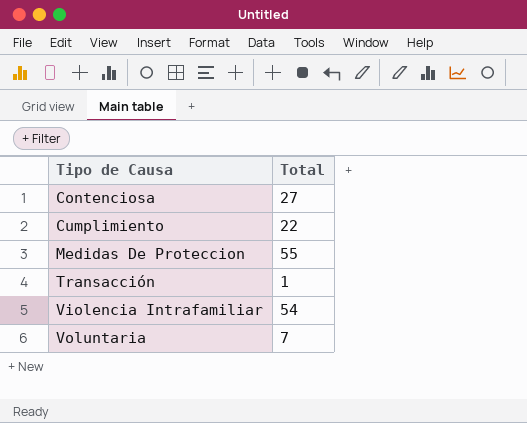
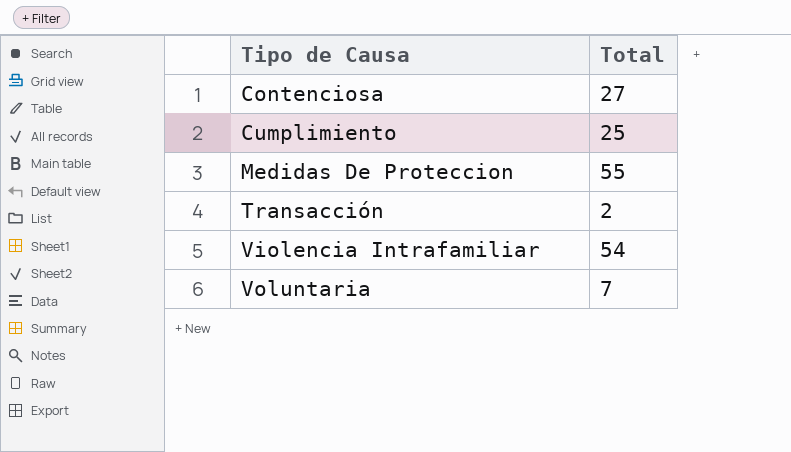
Cumplimiento | Total: 22 -> 25
Transacción | Total: 1 -> 2

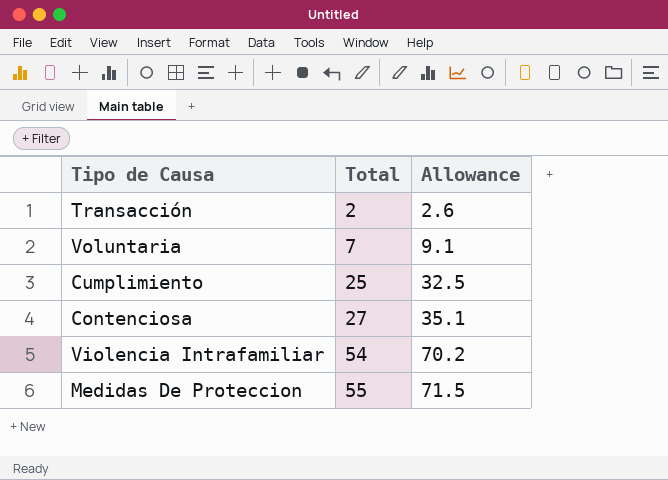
row order: Tipo de Causa ascending -> Total ascending
column Allowance | formula: none -> [Total] * 1.3

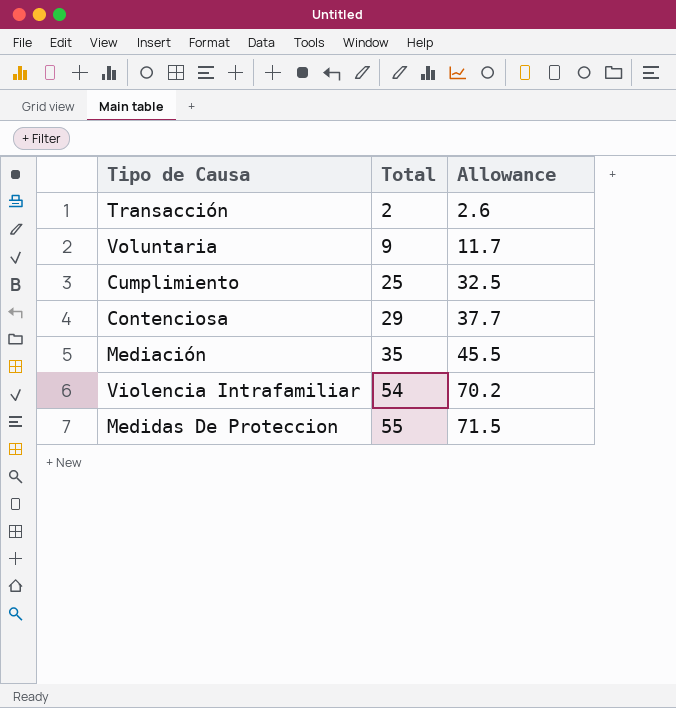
Voluntaria | Total: 7 -> 9
Voluntaria | Allowance: 9.1 -> 11.7
Contenciosa | Total: 27 -> 29
Contenciosa | Allowance: 35.1 -> 37.7
row Mediación: none -> 35 | 45.5

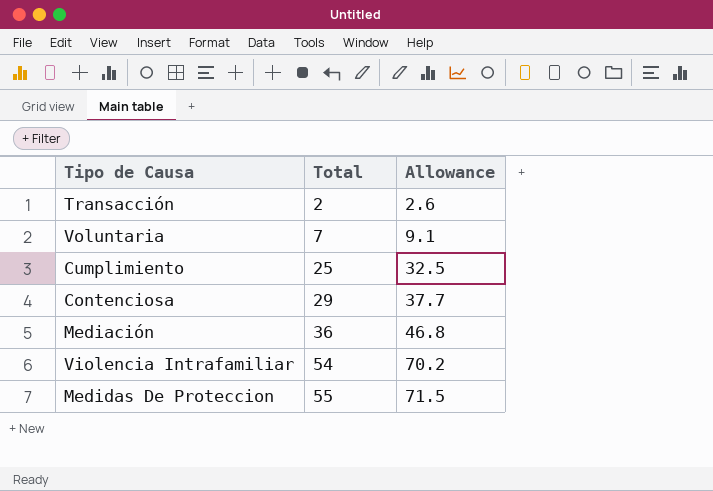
Voluntaria | Total: 9 -> 7
Voluntaria | Allowance: 11.7 -> 9.1
Mediación | Total: 35 -> 36
Mediación | Allowance: 45.5 -> 46.8

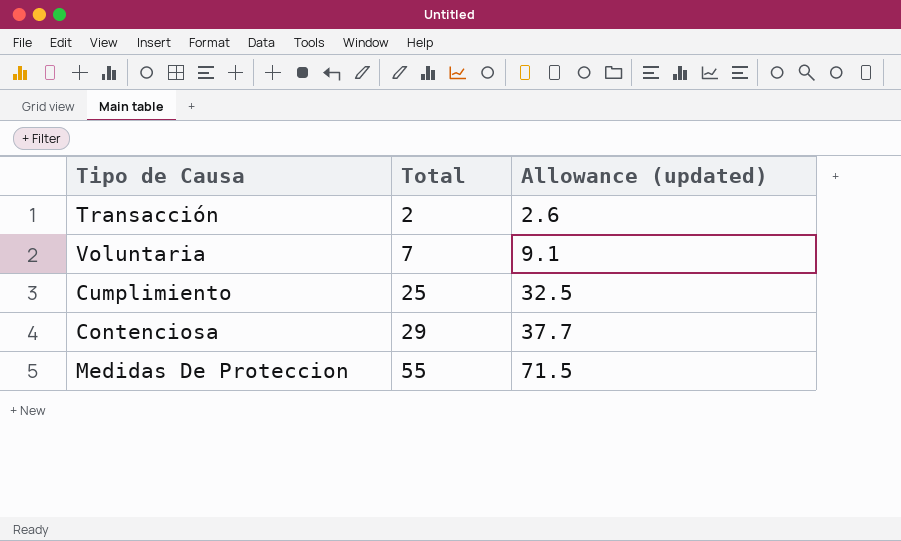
column name: Allowance -> Allowance (updated)
row Mediación: 36 | 46.8 -> none
row Violencia Intrafamiliar: 54 | 70.2 -> none

